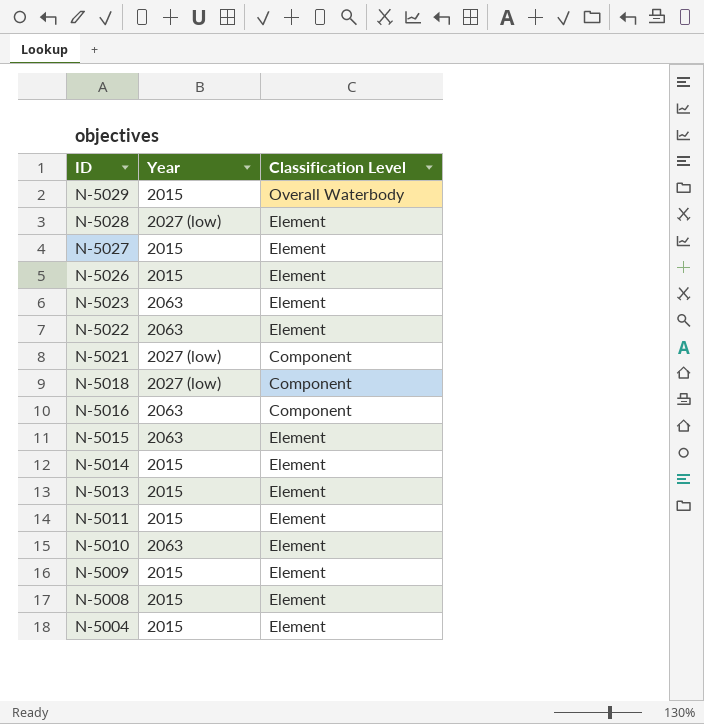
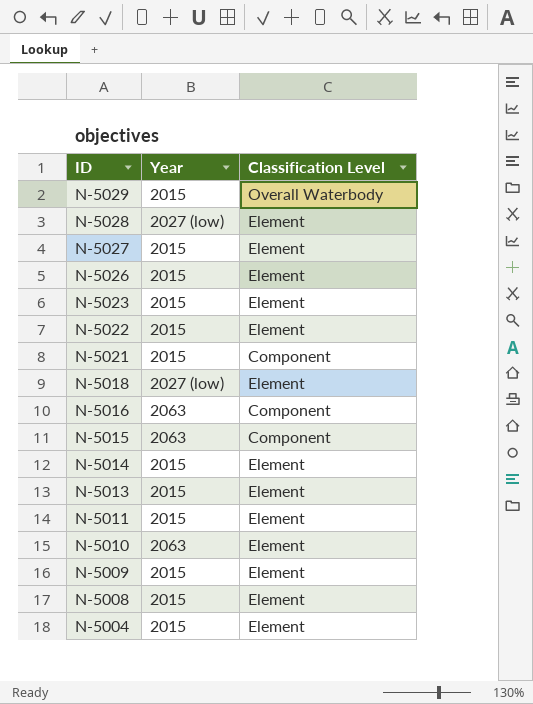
N-5023 | Year: 2063 -> 2015
N-5022 | Year: 2063 -> 2015
N-5021 | Year: 2027 (low) -> 2015
N-5018 | Classification Level: Component -> Element
N-5015 | Classification Level: Element -> Component

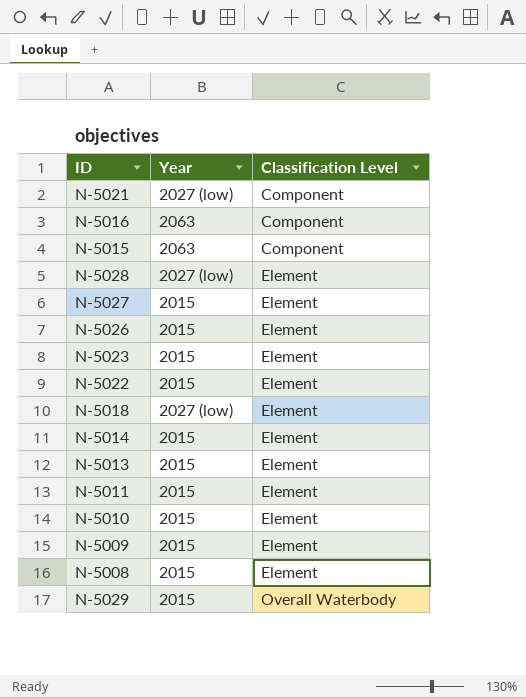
row order: ID descending -> Classification Level ascending
row N-5004: 2015 | Element -> none
N-5021 | Year: 2015 -> 2027 (low)
N-5010 | Year: 2063 -> 2015

